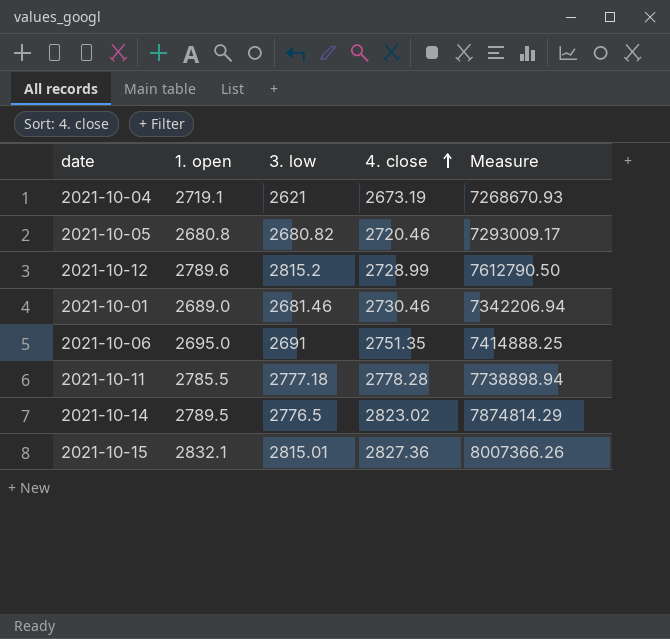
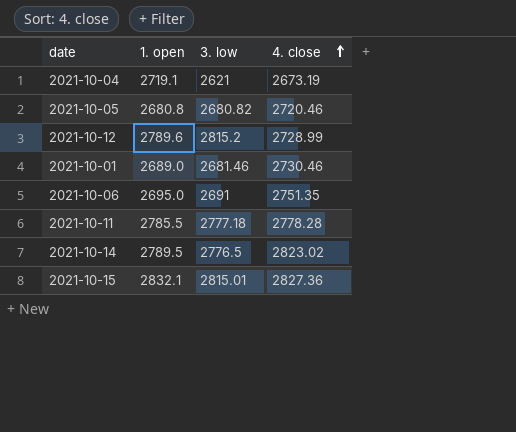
column Measure | formula: [1. open] * [4. close] -> none

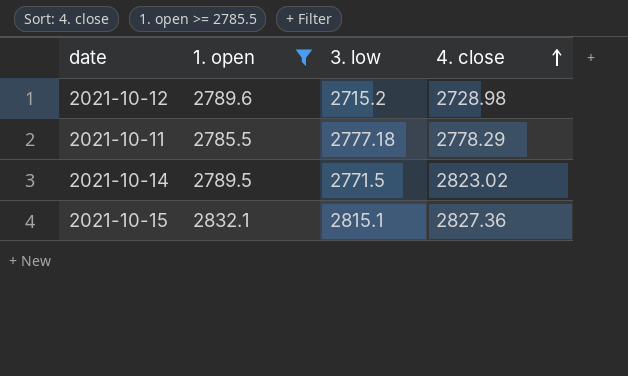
filter: none -> 1. open >= 2785.5
2021-10-12 | 3. low: 2815.2 -> 2715.2
2021-10-12 | 4. close: 2728.99 -> 2728.98
2021-10-11 | 4. close: 2778.28 -> 2778.29
2021-10-14 | 3. low: 2776.5 -> 2771.5
2021-10-15 | 3. low: 2815.01 -> 2815.1

